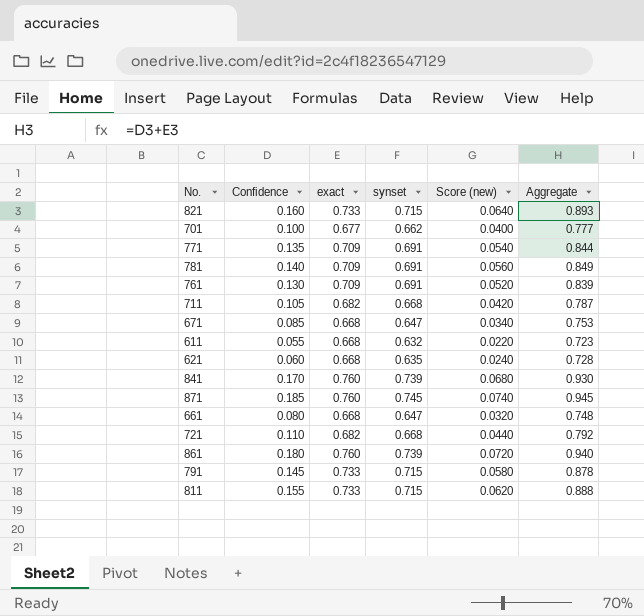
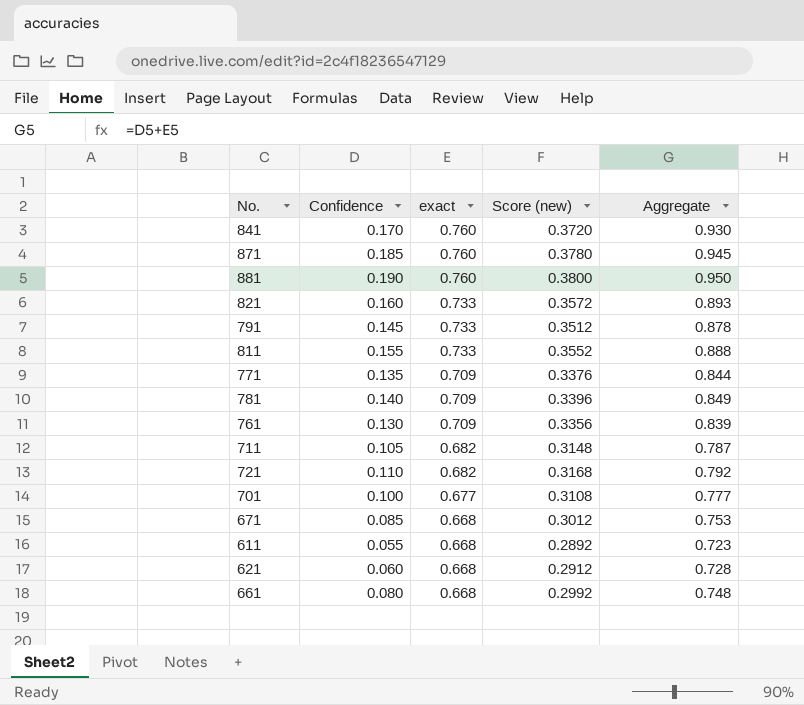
row order: none -> exact descending
column synset | position: 4 -> none
column Score (new) | formula: [Confidence] * 0.4 -> [Aggregate] * 0.4
row 861: 0.180 | 0.760 | 0.739 | 0.0720 | 0.940 -> none
row 881: none -> 0.190 | 0.760 | 0.3800 | 0.950

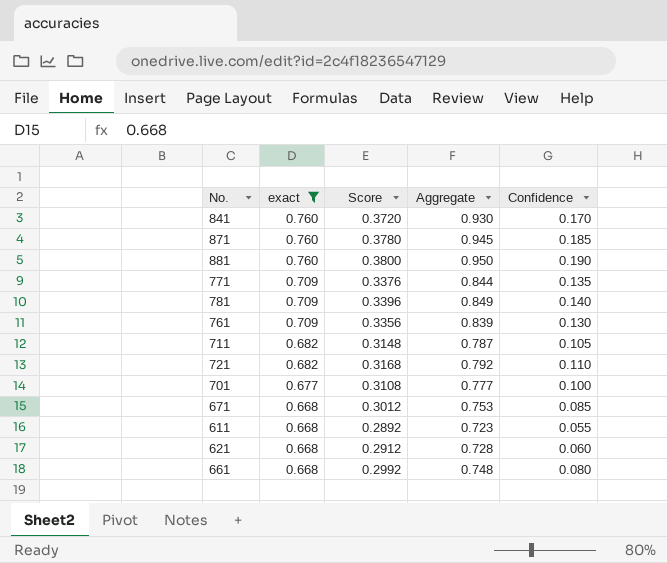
filter: none -> exact != 0.733
column name: Score (new) -> Score
column Confidence | position: 2 -> 5

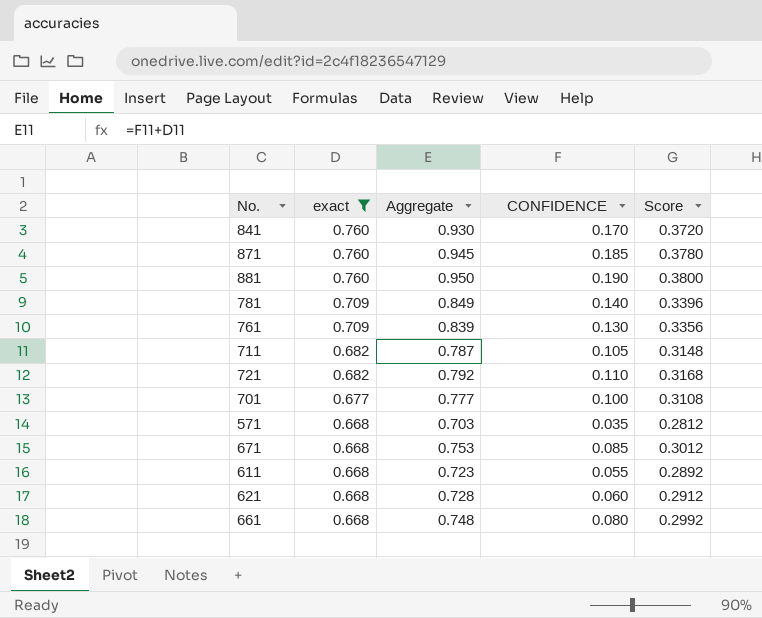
column name: Confidence -> CONFIDENCE
column Score | position: 3 -> 5
row 771: 0.709 | 0.3376 | 0.844 | 0.135 -> none
row 571: none -> 0.668 | 0.703 | 0.035 | 0.2812

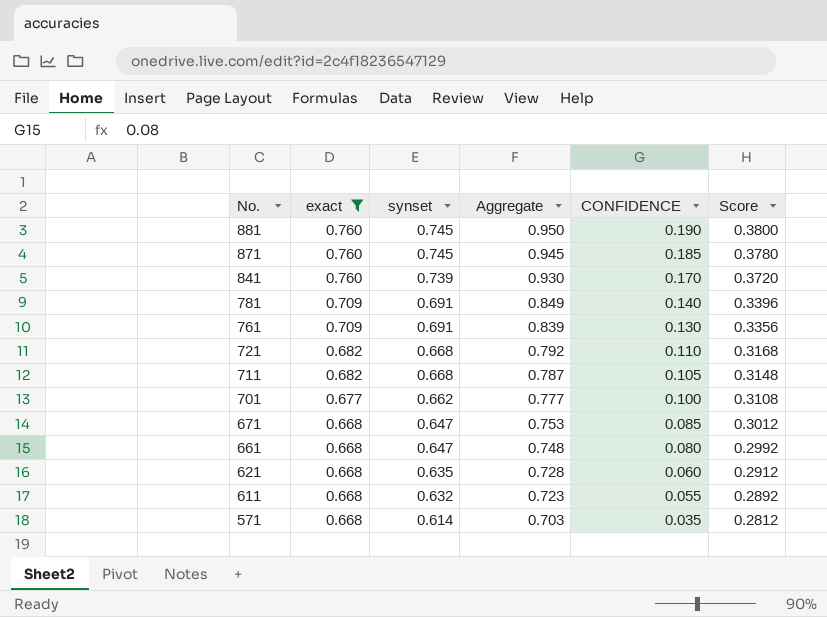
row order: exact descending -> No. descending
column synset | position: none -> 3

